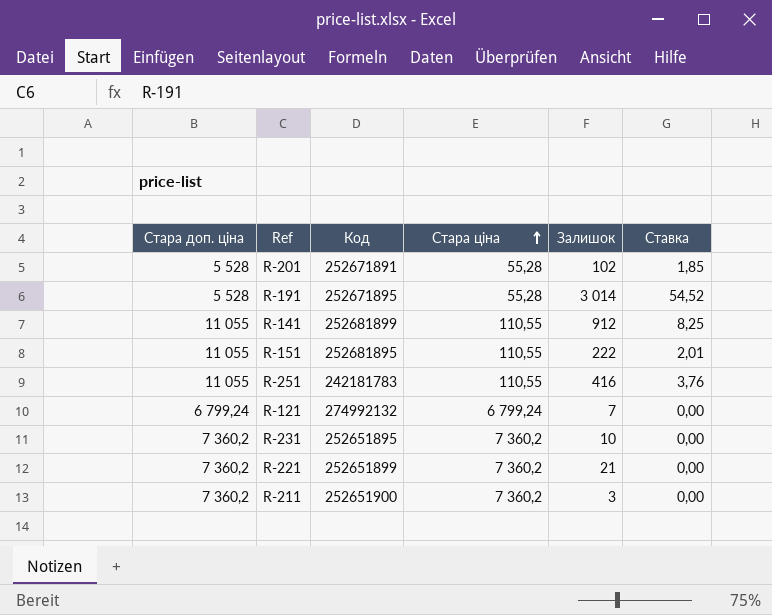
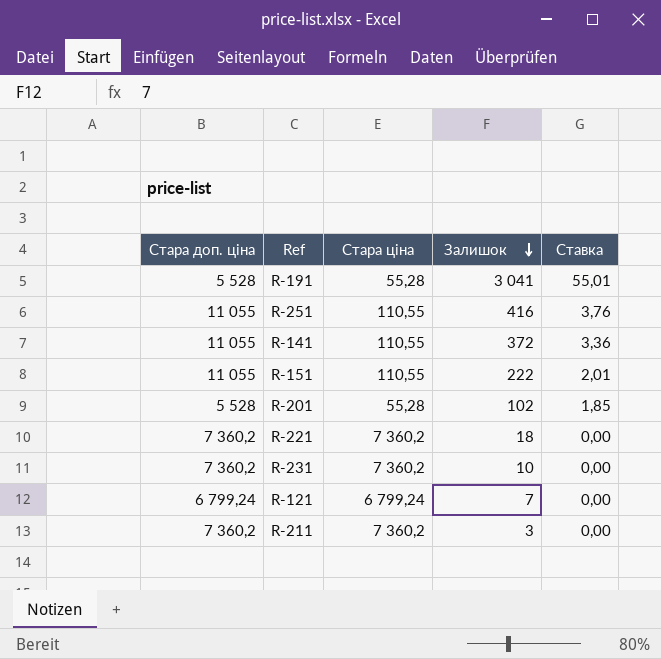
row order: Стара ціна ascending -> Залишок descending
column Код | position: 3 -> none
R-191 | Залишок: 3 014 -> 3 041
R-191 | Ставка: 54,52 -> 55,01
R-141 | Залишок: 912 -> 372
R-141 | Ставка: 8,25 -> 3,36
R-221 | Залишок: 21 -> 18

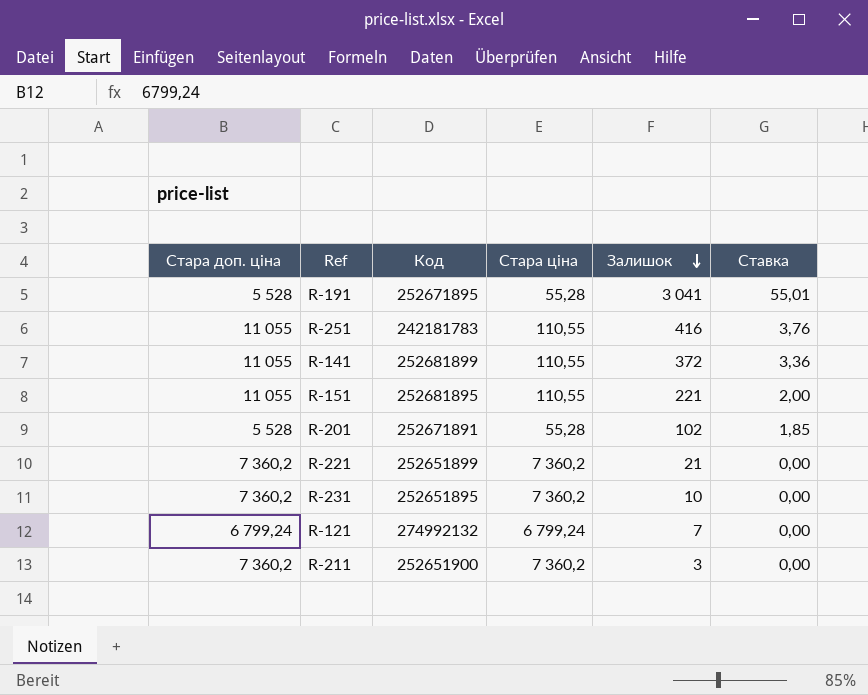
column Код | position: none -> 3
R-151 | Залишок: 222 -> 221
R-151 | Ставка: 2,01 -> 2,00
R-221 | Залишок: 18 -> 21

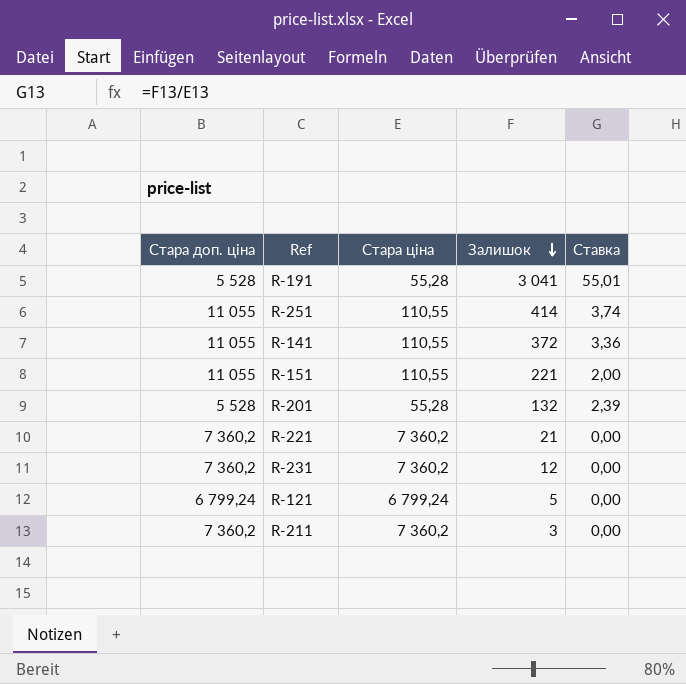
column Код | position: 3 -> none
R-251 | Залишок: 416 -> 414
R-251 | Ставка: 3,76 -> 3,74
R-201 | Залишок: 102 -> 132
R-201 | Ставка: 1,85 -> 2,39
R-231 | Залишок: 10 -> 12
R-121 | Залишок: 7 -> 5

